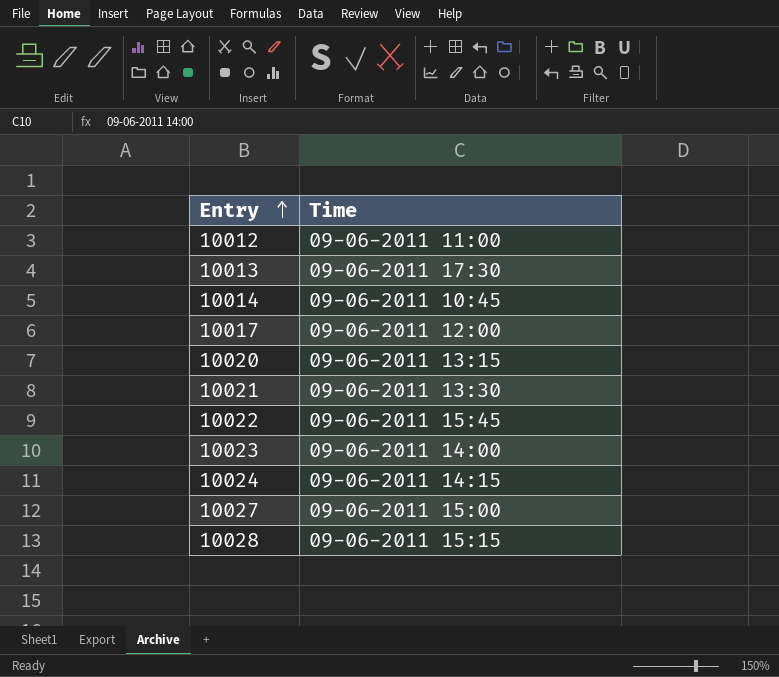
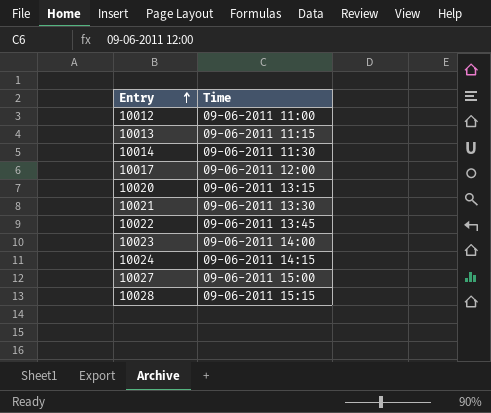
10013 | Time: 09-06-2011 17:30 -> 09-06-2011 11:15
10014 | Time: 09-06-2011 10:45 -> 09-06-2011 11:30
10022 | Time: 09-06-2011 15:45 -> 09-06-2011 13:45

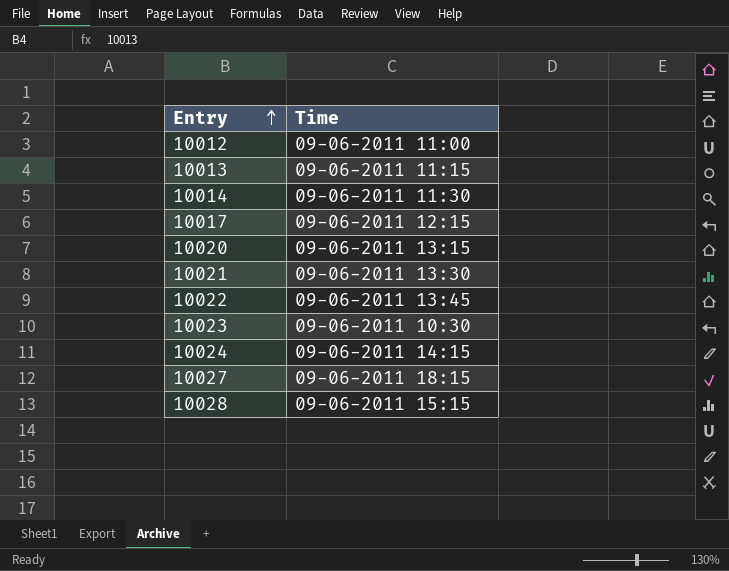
10017 | Time: 09-06-2011 12:00 -> 09-06-2011 12:15
10023 | Time: 09-06-2011 14:00 -> 09-06-2011 10:30
10027 | Time: 09-06-2011 15:00 -> 09-06-2011 18:15

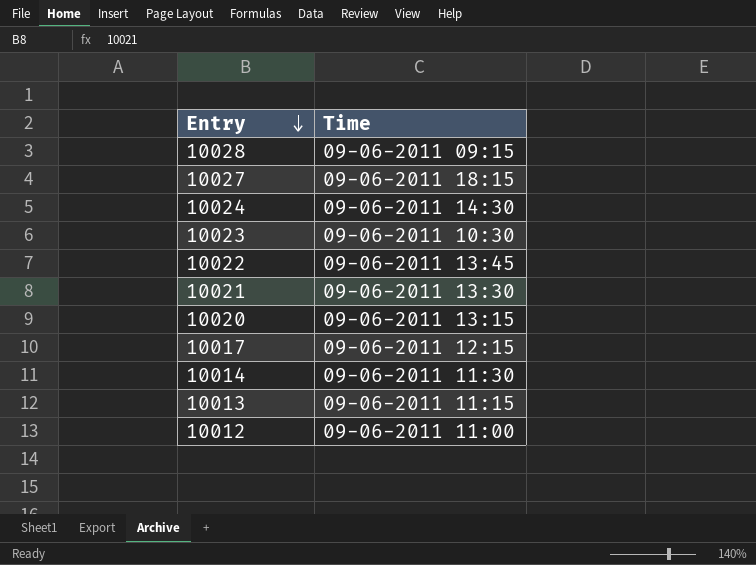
row order: Entry ascending -> Entry descending
10028 | Time: 09-06-2011 15:15 -> 09-06-2011 09:15
10024 | Time: 09-06-2011 14:15 -> 09-06-2011 14:30

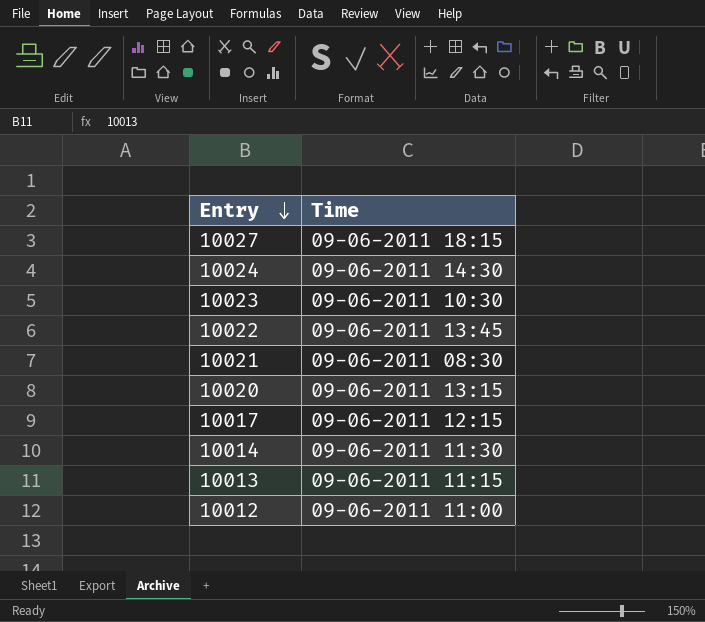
row 10028: 09-06-2011 09:15 -> none
10021 | Time: 09-06-2011 13:30 -> 09-06-2011 08:30

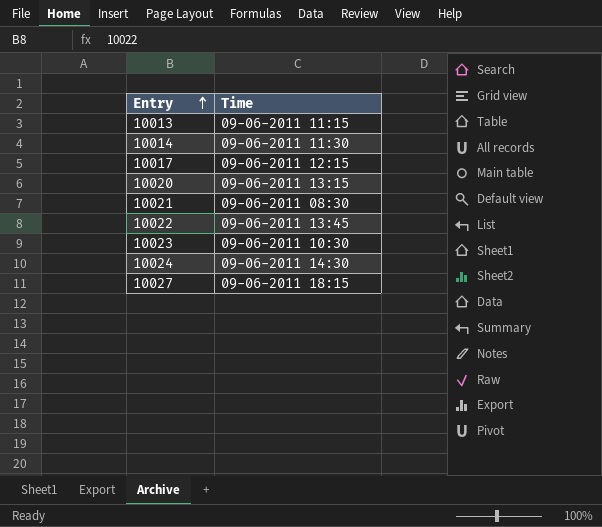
row order: Entry descending -> Entry ascending
row 10012: 09-06-2011 11:00 -> none

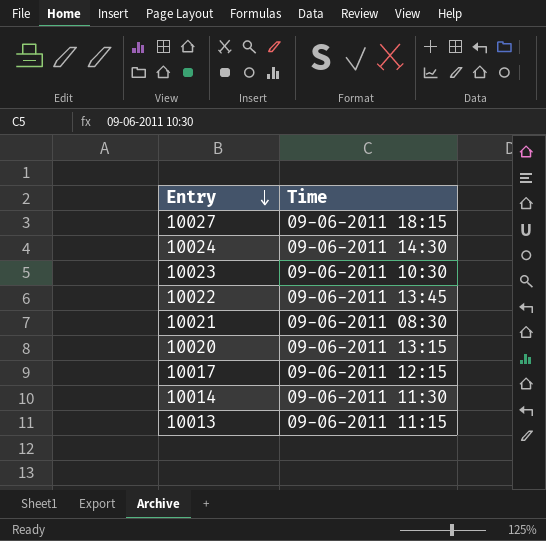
row order: Entry ascending -> Entry descending

